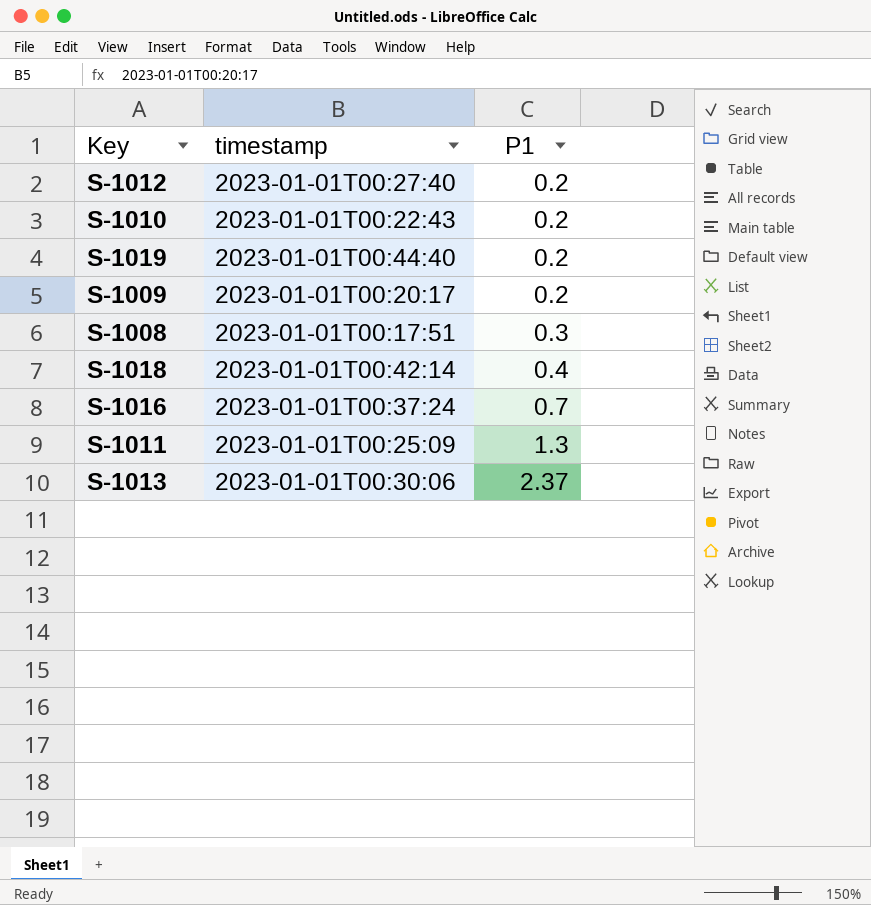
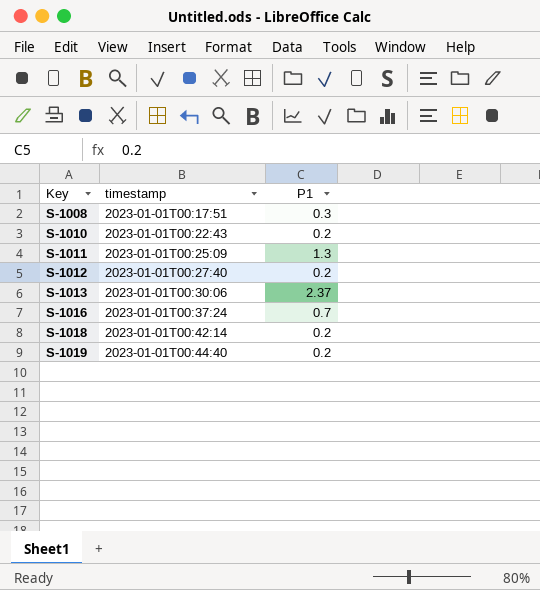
row order: P1 ascending -> Key ascending
row S-1009: 2023-01-01T00:20:17 | 0.2 -> none
S-1018 | P1: 0.4 -> 0.2

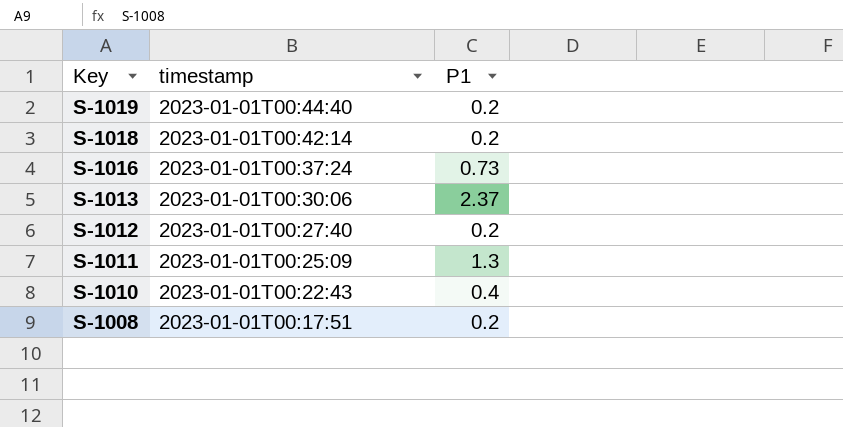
row order: Key ascending -> Key descending
S-1016 | P1: 0.7 -> 0.73
S-1010 | P1: 0.2 -> 0.4
S-1008 | P1: 0.3 -> 0.2

